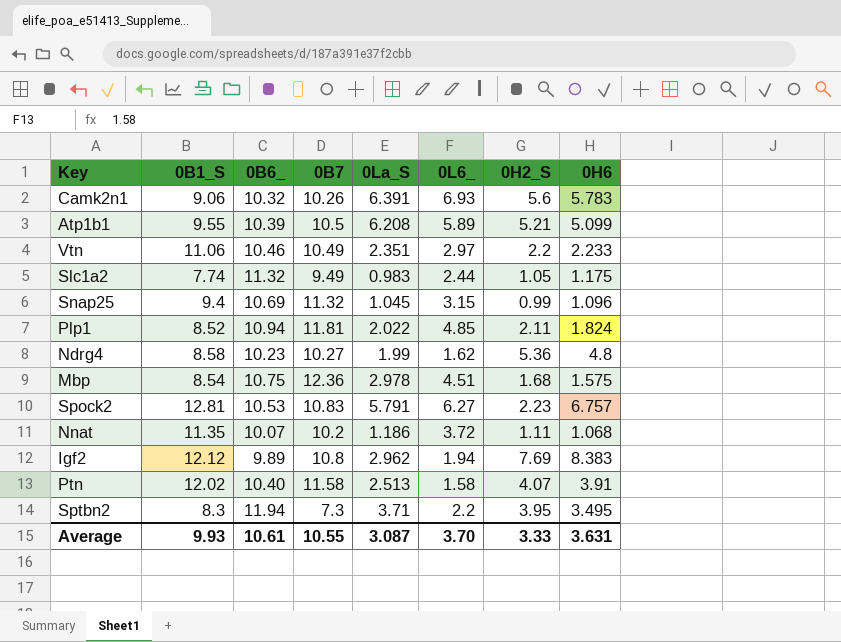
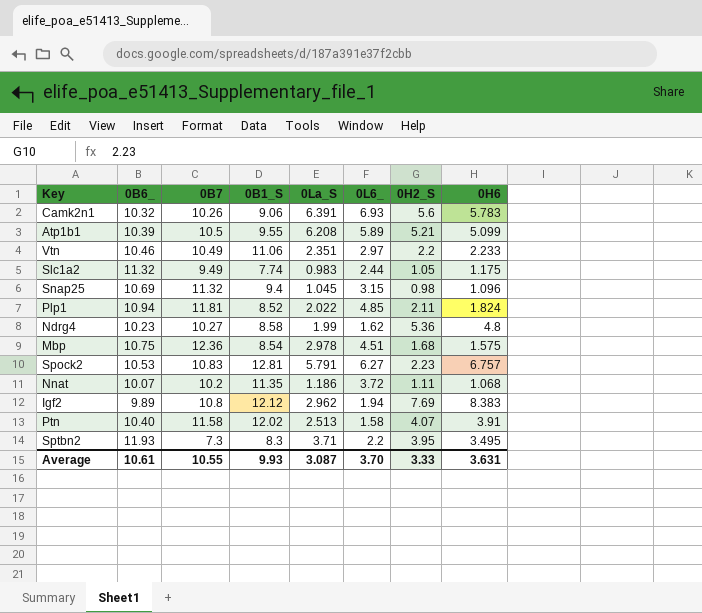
column 0B1_S | position: 2 -> 4
Snap25 | 0H2_S: 0.99 -> 0.98
Sptbn2 | 0B6_: 11.94 -> 11.93

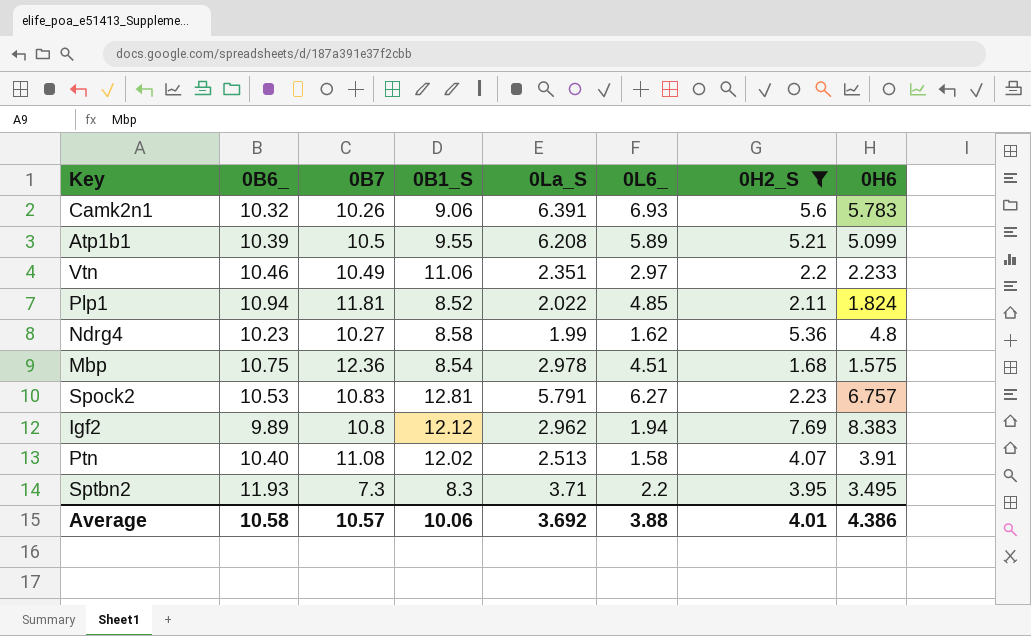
filter: none -> 0H2_S >= 1.68
Ptn | 0B7: 11.58 -> 11.08
Average | 0B6_: 10.61 -> 10.58
Average | 0B7: 10.55 -> 10.57
Average | 0B1_S: 9.93 -> 10.06
Average | 0La_S: 3.087 -> 3.692
Average | 0L6_: 3.70 -> 3.88
Average | 0H2_S: 3.33 -> 4.01
Average | 0H6: 3.631 -> 4.386

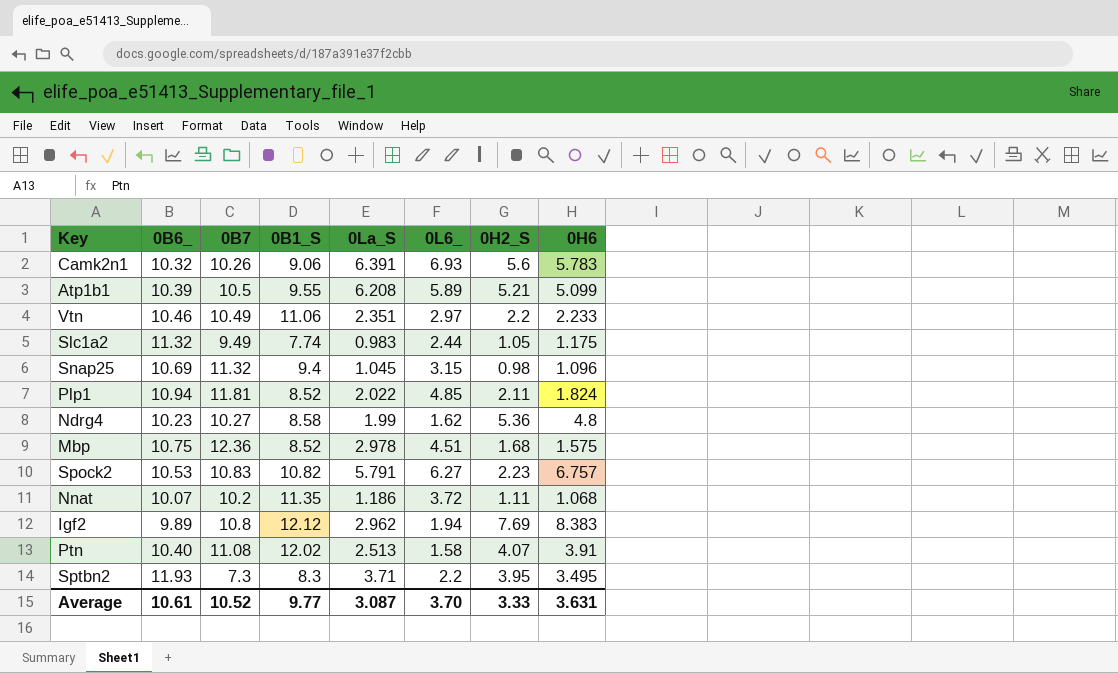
filter: 0H2_S >= 1.68 -> none
Mbp | 0B1_S: 8.54 -> 8.52
Spock2 | 0B1_S: 12.81 -> 10.82
Average | 0B6_: 10.58 -> 10.61
Average | 0B7: 10.57 -> 10.52
Average | 0B1_S: 10.06 -> 9.77
Average | 0La_S: 3.692 -> 3.087
Average | 0L6_: 3.88 -> 3.70
Average | 0H2_S: 4.01 -> 3.33
Average | 0H6: 4.386 -> 3.631

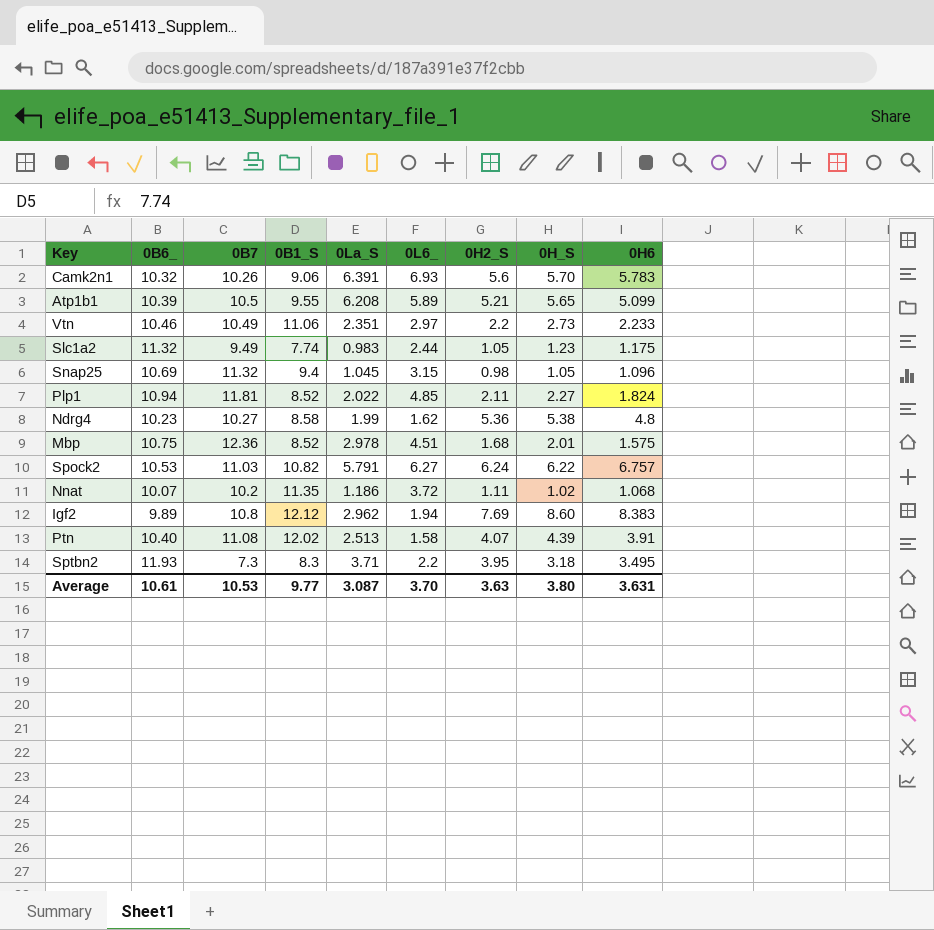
column 0H_S | position: none -> 8
Spock2 | 0B7: 10.83 -> 11.03
Spock2 | 0H2_S: 2.23 -> 6.24
Average | 0B7: 10.52 -> 10.53
Average | 0H2_S: 3.33 -> 3.63

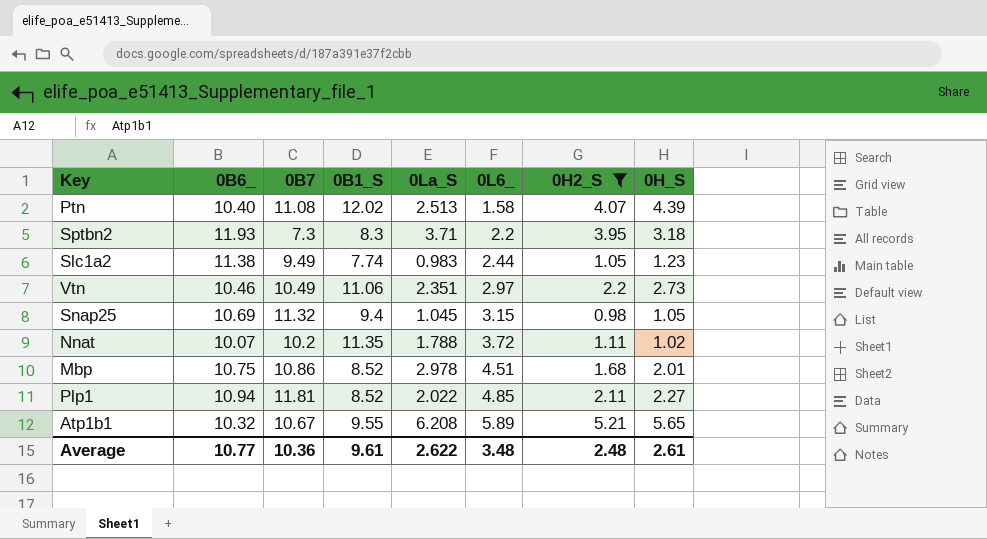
filter: none -> 0H2_S <= 5.21
row order: none -> 0L6_ ascending
column 0H6 | position: 9 -> none
Slc1a2 | 0B6_: 11.32 -> 11.38
Nnat | 0La_S: 1.186 -> 1.788
Mbp | 0B7: 12.36 -> 10.86
Atp1b1 | 0B6_: 10.39 -> 10.32
Atp1b1 | 0B7: 10.5 -> 10.67
Average | 0B6_: 10.61 -> 10.77
Average | 0B7: 10.53 -> 10.36
Average | 0B1_S: 9.77 -> 9.61
Average | 0La_S: 3.087 -> 2.622
Average | 0L6_: 3.70 -> 3.48
Average | 0H2_S: 3.63 -> 2.48
Average | 0H_S: 3.80 -> 2.61

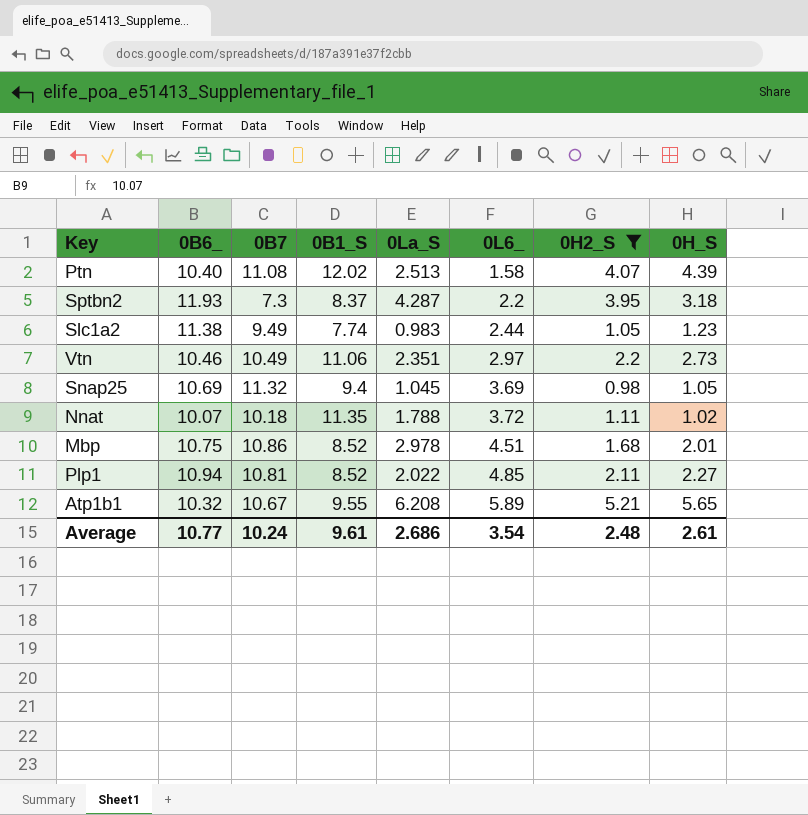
Sptbn2 | 0B1_S: 8.3 -> 8.37
Sptbn2 | 0La_S: 3.71 -> 4.287
Snap25 | 0L6_: 3.15 -> 3.69
Nnat | 0B7: 10.2 -> 10.18
Plp1 | 0B7: 11.81 -> 10.81
Average | 0B7: 10.36 -> 10.24
Average | 0La_S: 2.622 -> 2.686
Average | 0L6_: 3.48 -> 3.54

